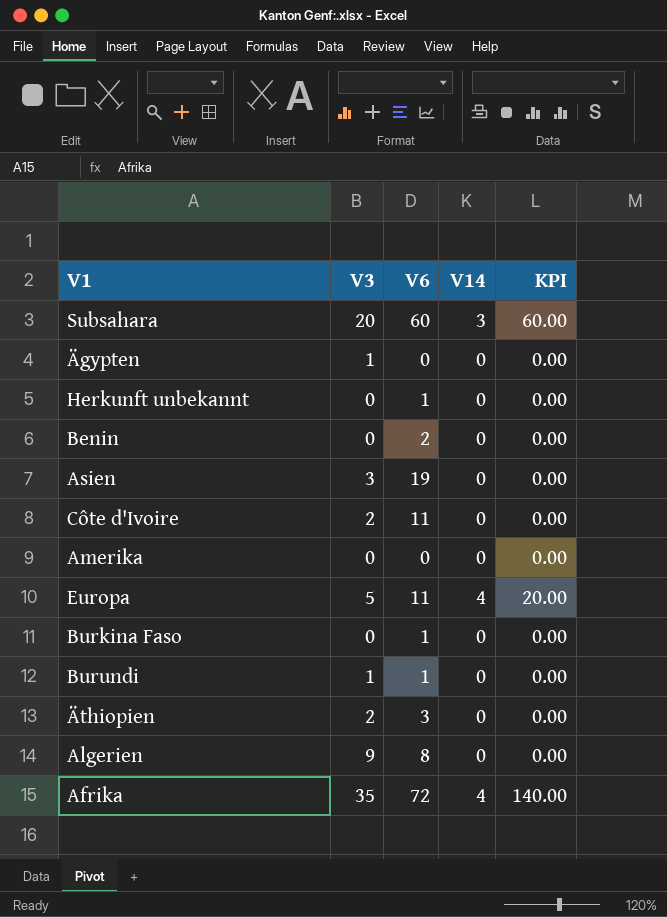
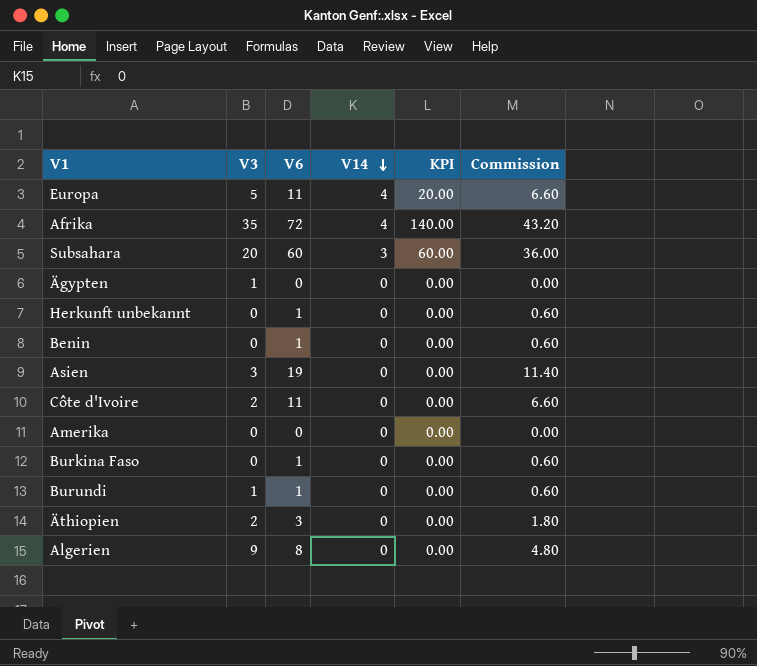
row order: none -> V14 descending
column Commission | formula: none -> [V6] * 0.6
Benin | V6: 2 -> 1

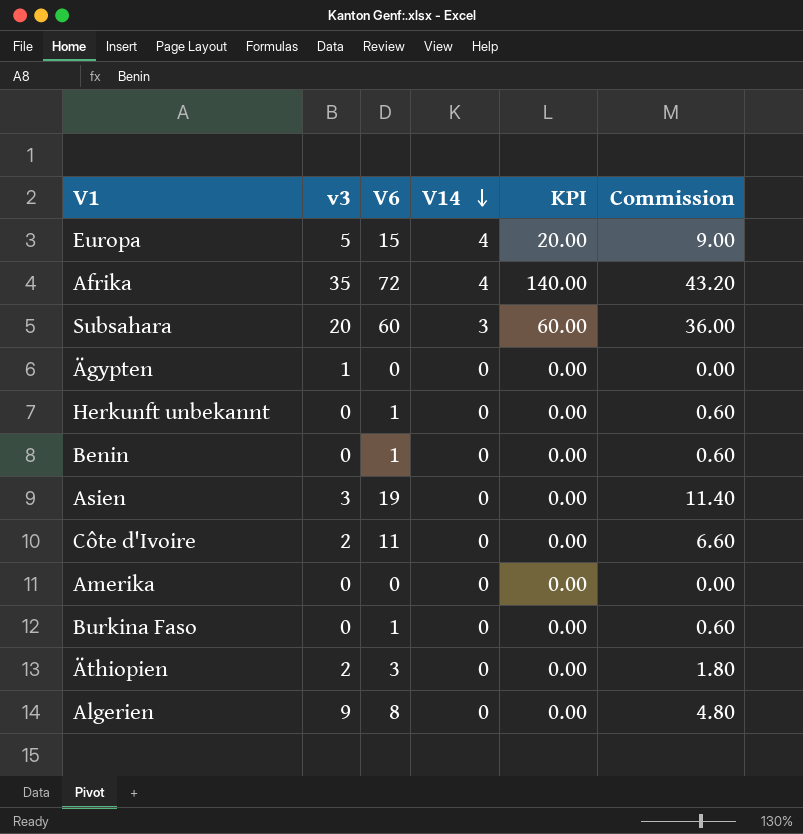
column name: V3 -> v3
row Burundi: 1 | 1 | 0 | 0.00 | 0.60 -> none
Europa | V6: 11 -> 15
Europa | Commission: 6.60 -> 9.00

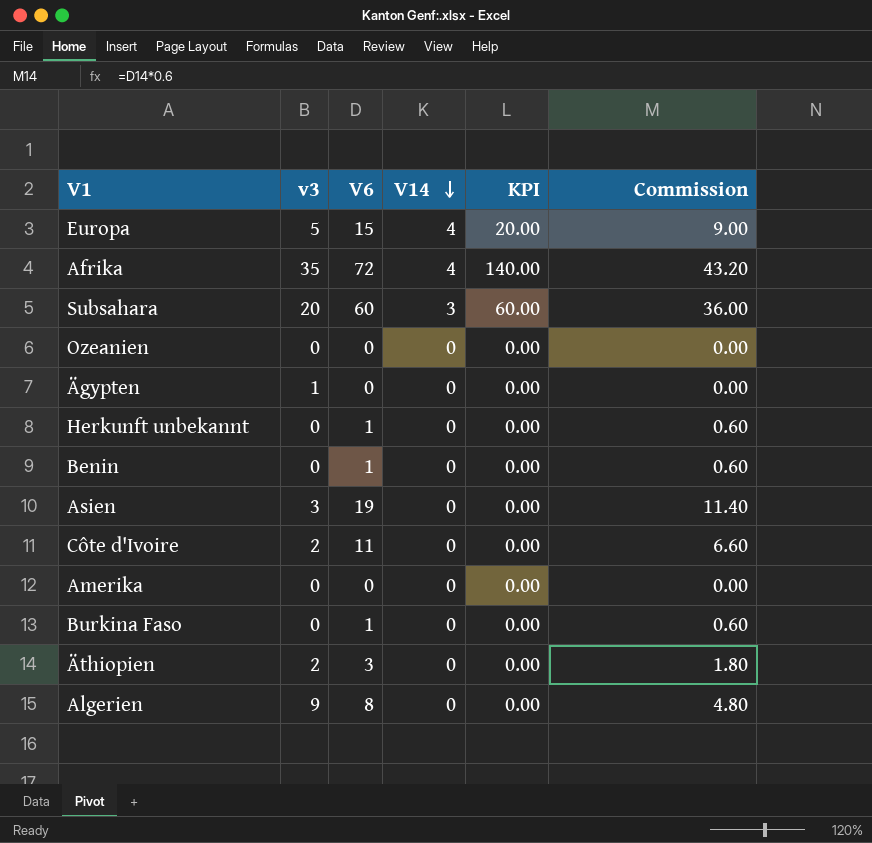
row Ozeanien: none -> 0 | 0 | 0 | 0.00 | 0.00

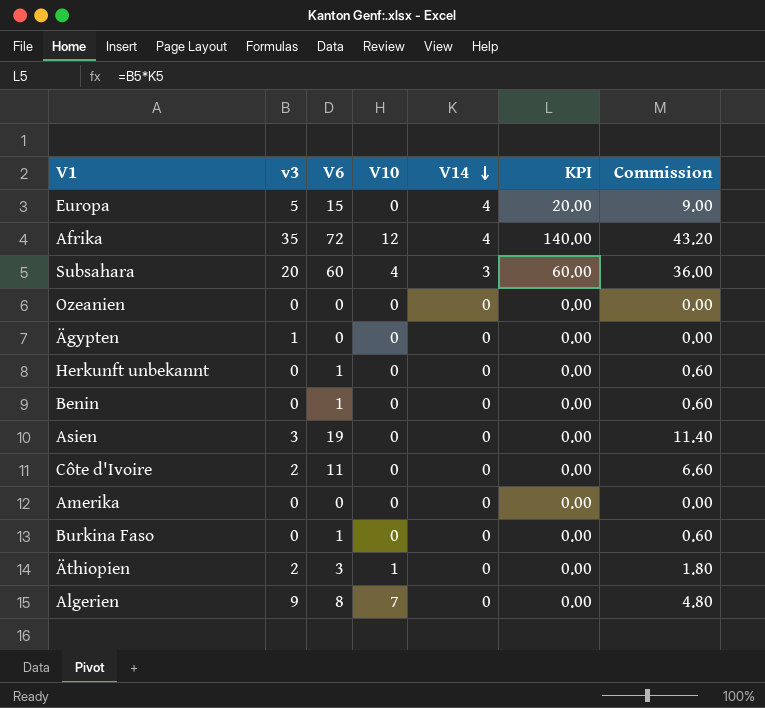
column V10 | position: none -> 4

